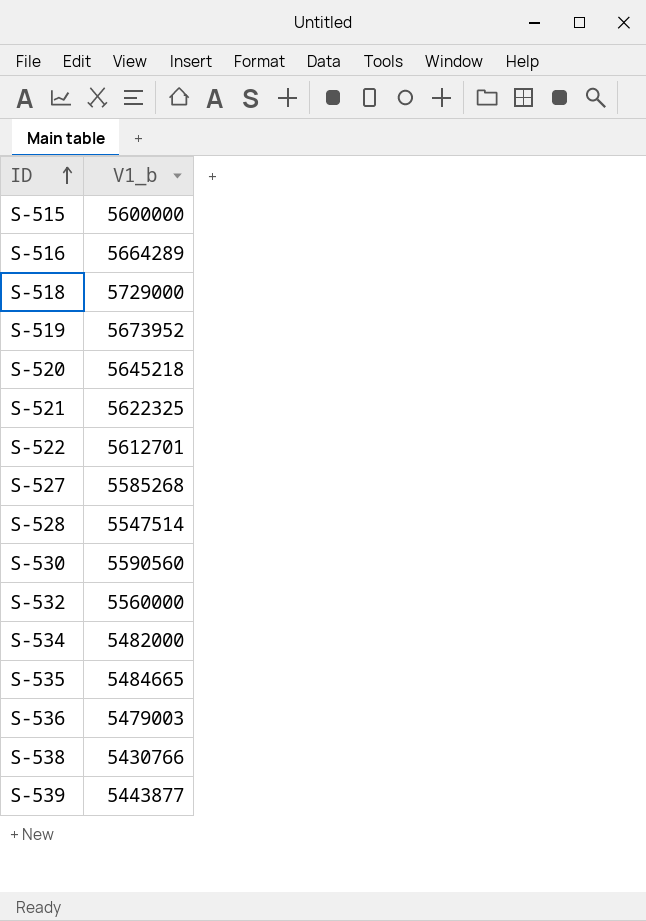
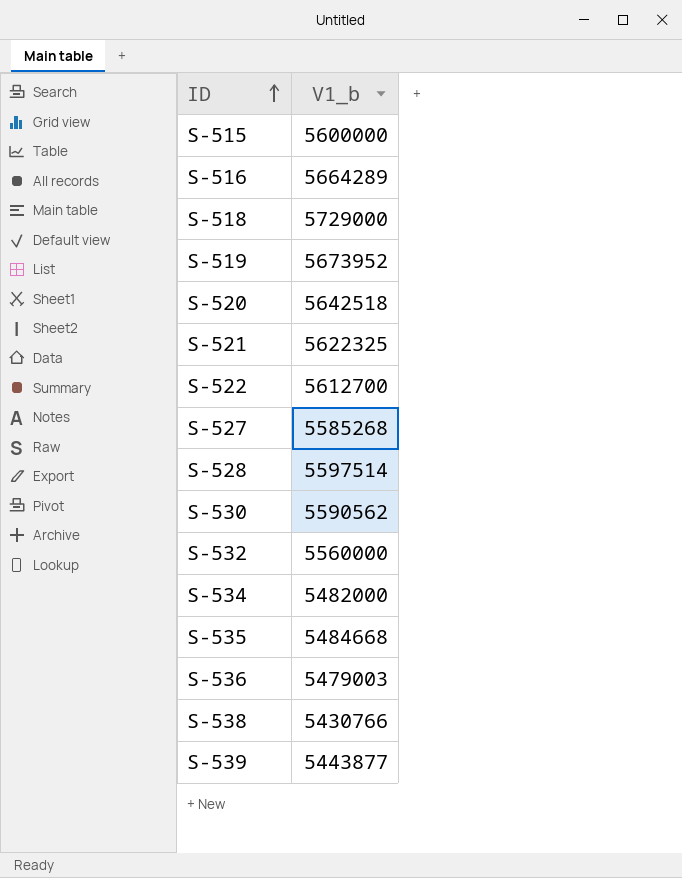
S-520 | V1_b: 5645218 -> 5642518
S-522 | V1_b: 5612701 -> 5612700
S-528 | V1_b: 5547514 -> 5597514
S-530 | V1_b: 5590560 -> 5590562
S-535 | V1_b: 5484665 -> 5484668

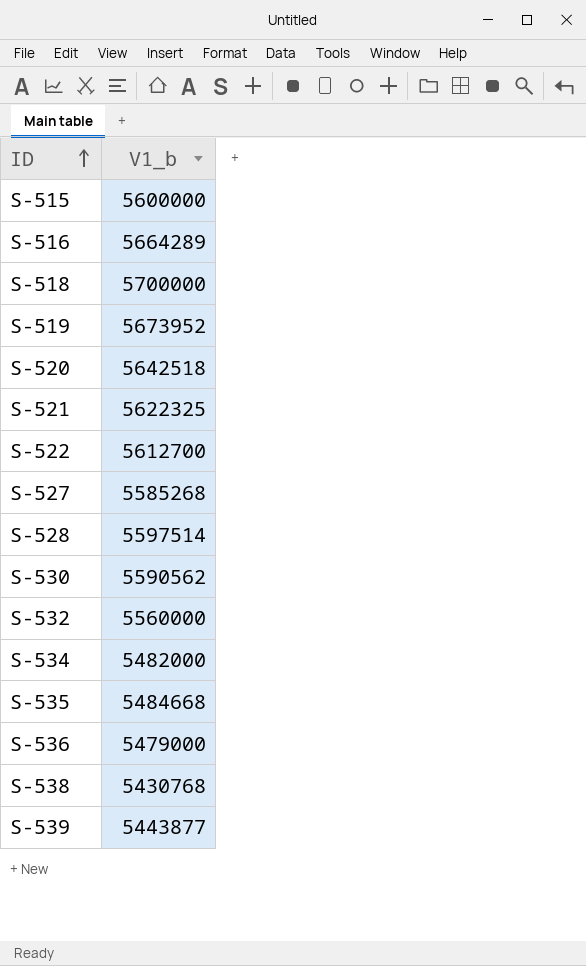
S-518 | V1_b: 5729000 -> 5700000
S-536 | V1_b: 5479003 -> 5479000
S-538 | V1_b: 5430766 -> 5430768

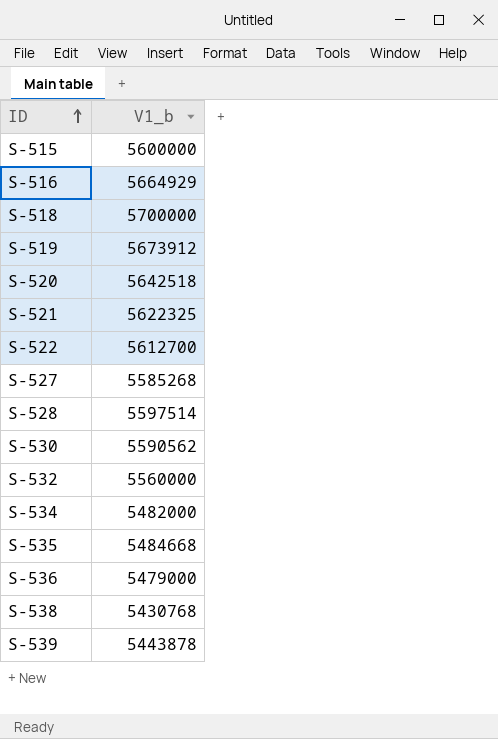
S-516 | V1_b: 5664289 -> 5664929
S-519 | V1_b: 5673952 -> 5673912
S-539 | V1_b: 5443877 -> 5443878

